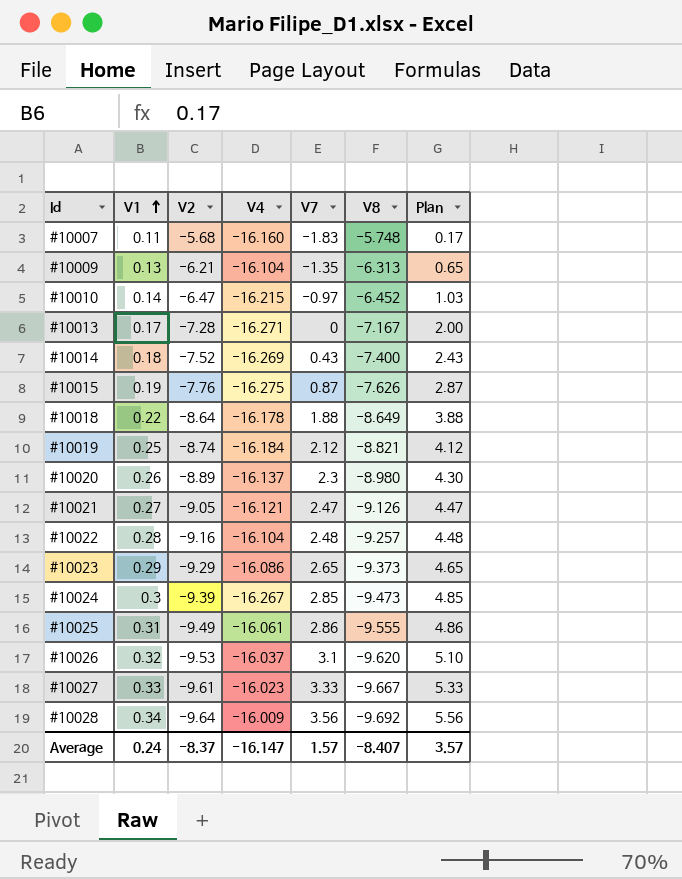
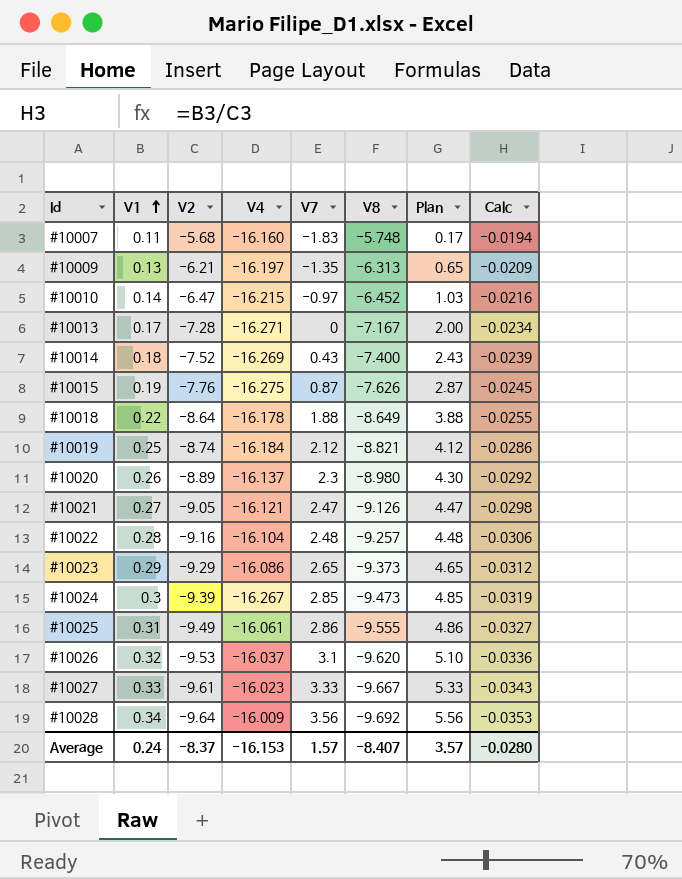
column Calc | formula: none -> [V1] / [V2]
#10009 | V4: -16.104 -> -16.197
Average | V4: -16.147 -> -16.153

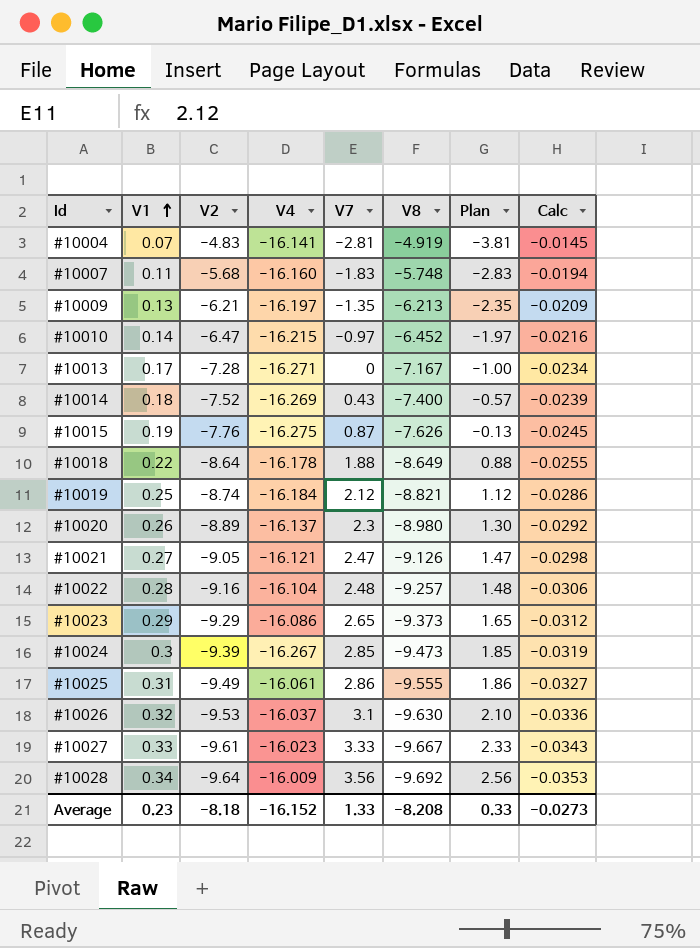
column Plan | formula: [V7] + 2 -> [V7] - 1
row #10004: none -> 0.07 | -4.83 | -16.141 | -2.81 | -4.919 | -3.81 | -0.0145
#10009 | V8: -6.313 -> -6.213
#10026 | V8: -9.620 -> -9.630
Average | V1: 0.24 -> 0.23
Average | V2: -8.37 -> -8.18
Average | V4: -16.153 -> -16.152
Average | V7: 1.57 -> 1.33
Average | V8: -8.407 -> -8.208
Average | Plan: 3.57 -> 0.33
Average | Calc: -0.0280 -> -0.0273

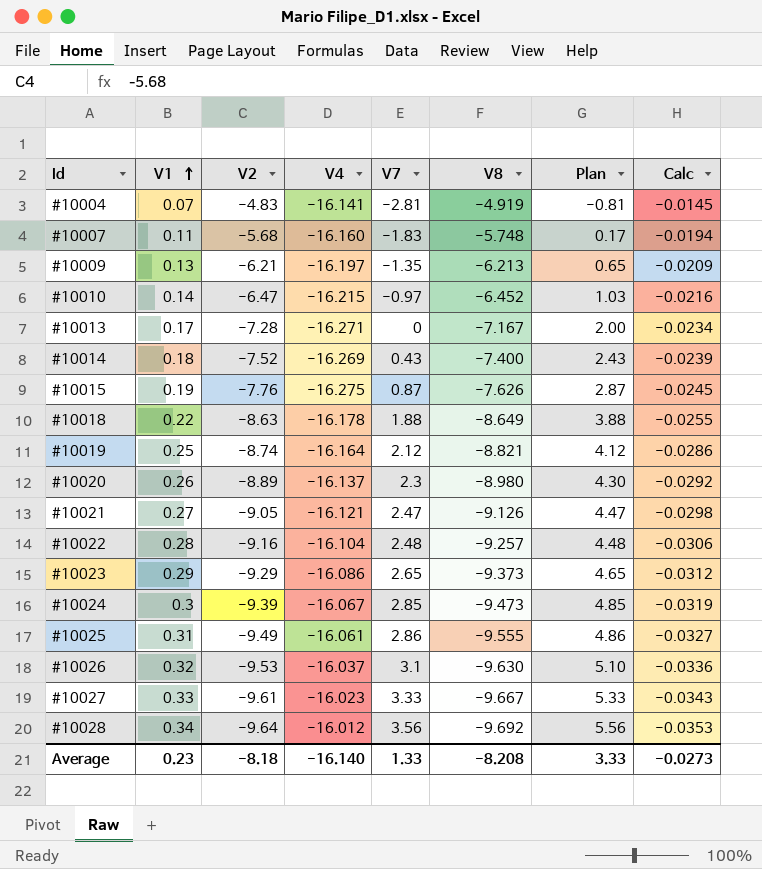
column Plan | formula: [V7] - 1 -> [V7] + 2
#10018 | V2: -8.64 -> -8.63
#10019 | V4: -16.184 -> -16.164
#10024 | V4: -16.267 -> -16.067
#10028 | V4: -16.009 -> -16.012
Average | V4: -16.152 -> -16.140
Average | Plan: 0.33 -> 3.33

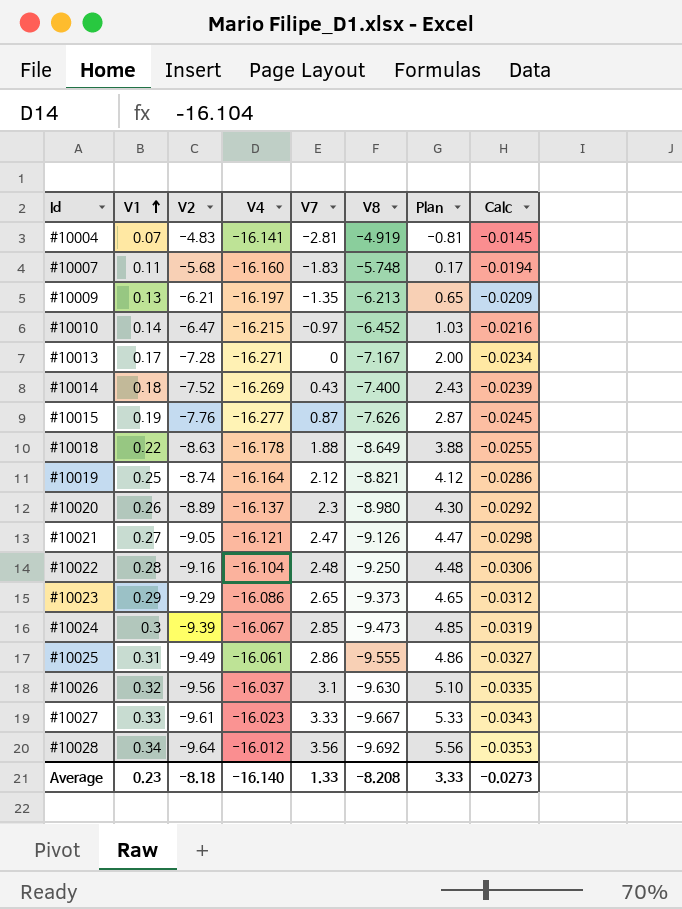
#10015 | V4: -16.275 -> -16.277
#10022 | V8: -9.257 -> -9.250
#10026 | V2: -9.53 -> -9.56
#10026 | Calc: -0.0336 -> -0.0335

